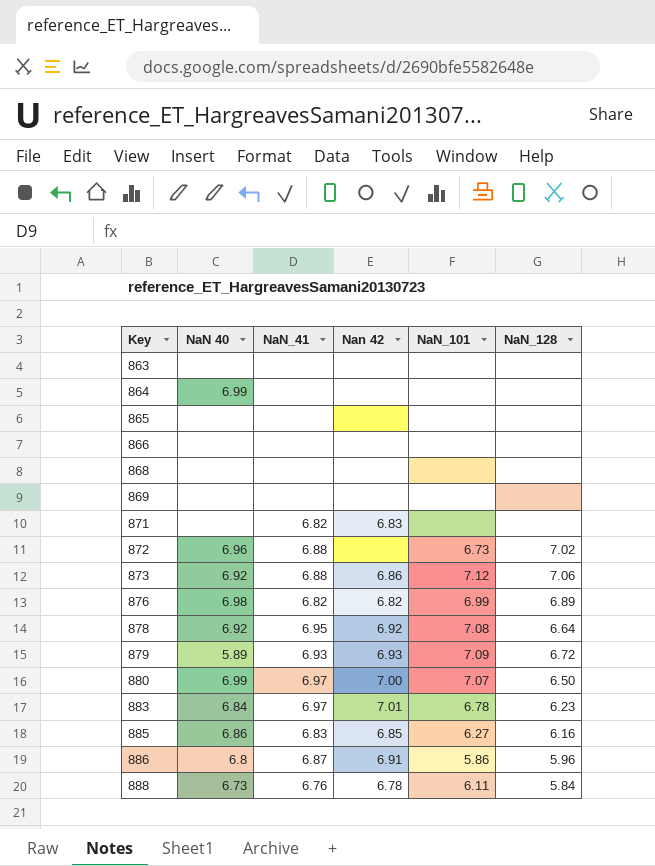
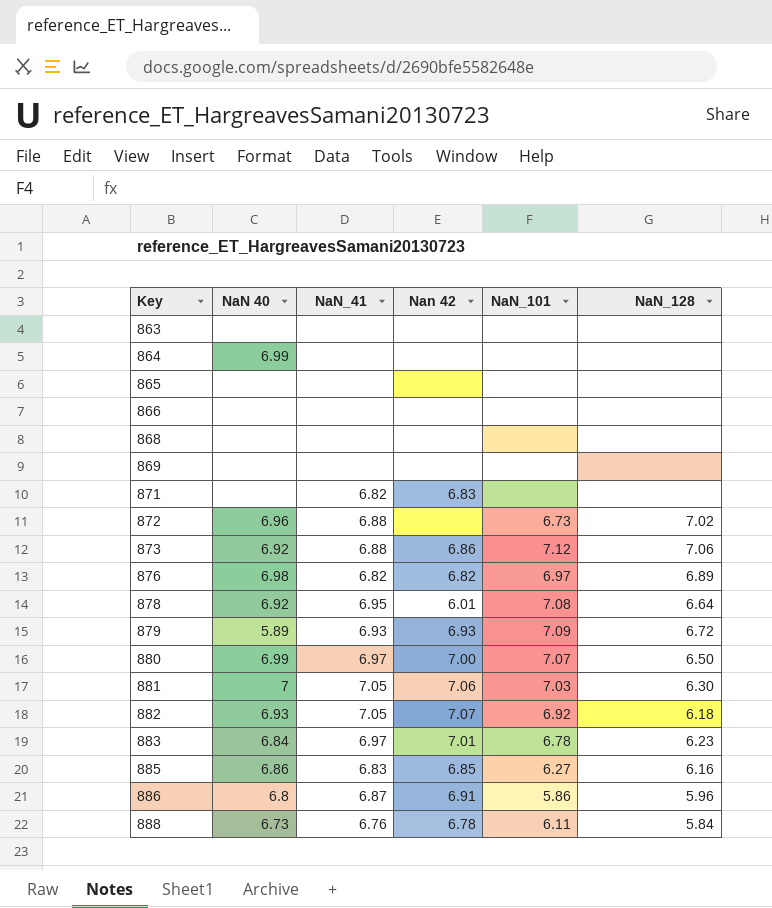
876 | NaN_101: 6.99 -> 6.97
878 | Nan 42: 6.92 -> 6.01
row 881: none -> 7 | 7.05 | 7.06 | 7.03 | 6.30
row 882: none -> 6.93 | 7.05 | 7.07 | 6.92 | 6.18

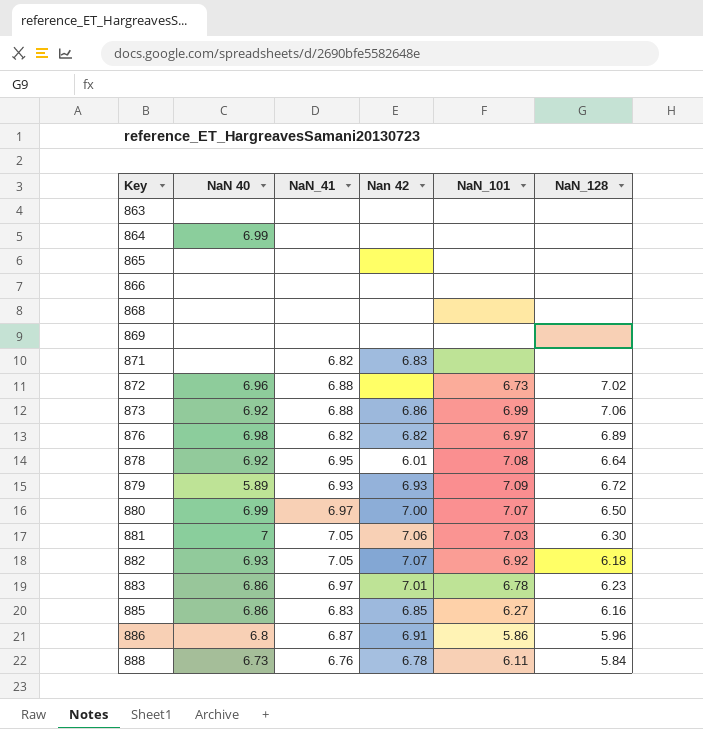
873 | NaN_101: 7.12 -> 6.99
883 | NaN 40: 6.84 -> 6.86

